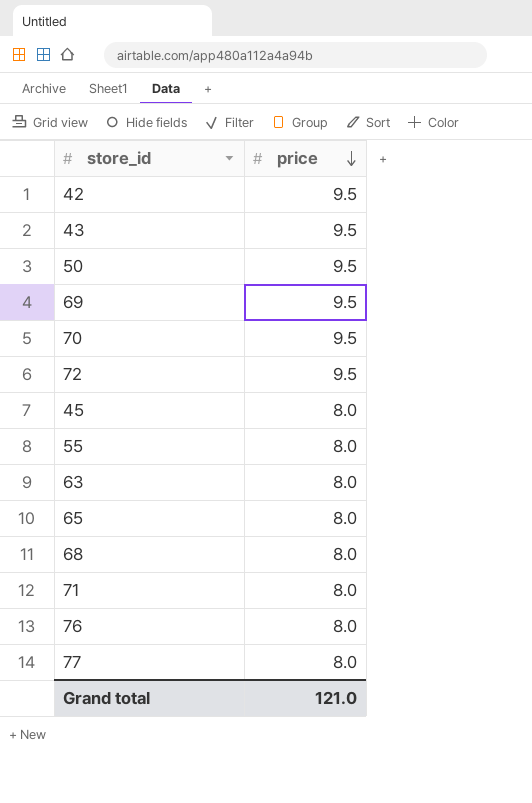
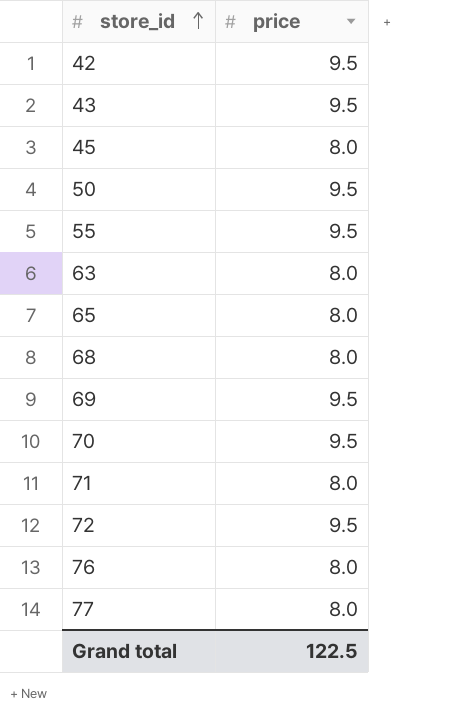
row order: price descending -> store_id ascending
55 | price: 8.0 -> 9.5
Grand total | price: 121.0 -> 122.5

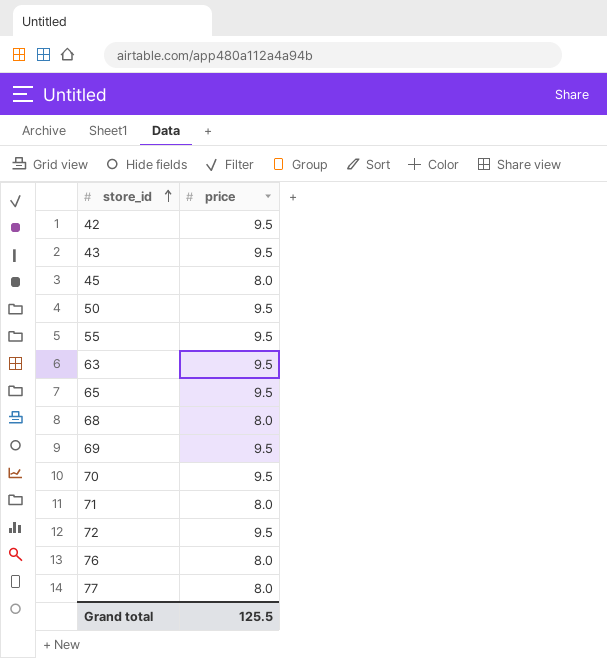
63 | price: 8.0 -> 9.5
65 | price: 8.0 -> 9.5
Grand total | price: 122.5 -> 125.5

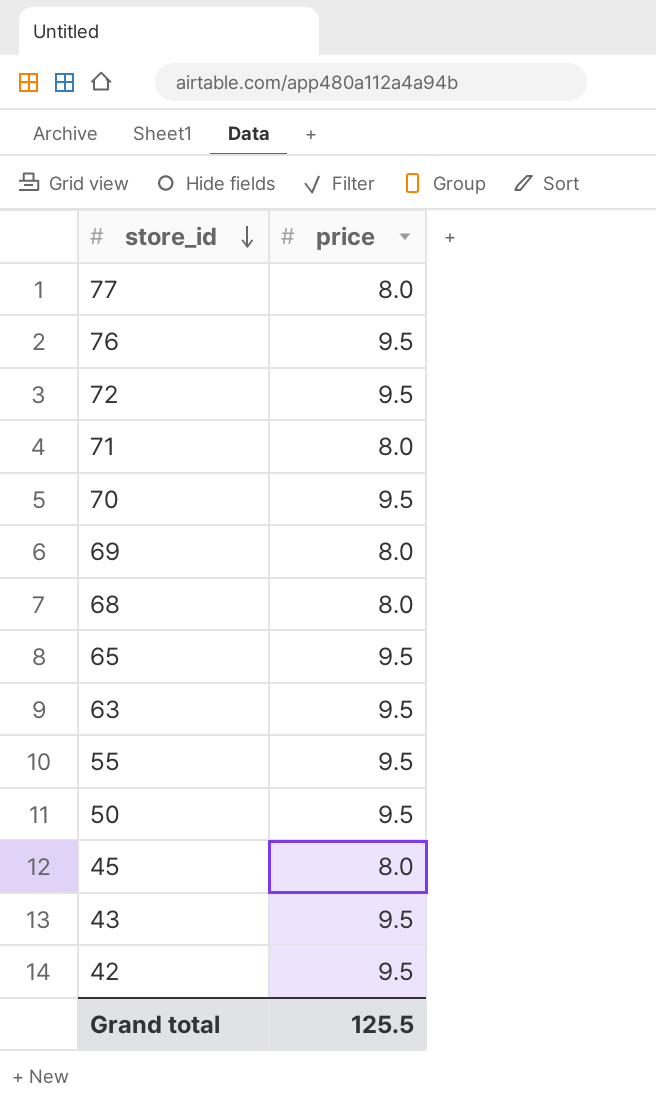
row order: store_id ascending -> store_id descending
76 | price: 8.0 -> 9.5
69 | price: 9.5 -> 8.0

